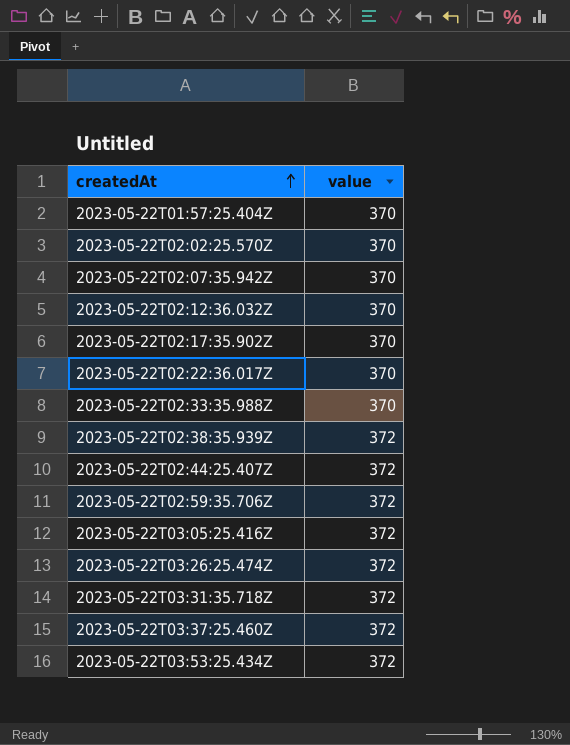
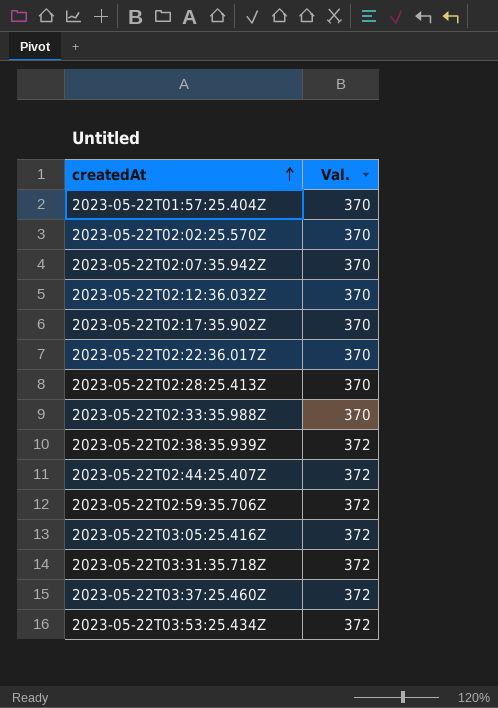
column name: value -> Val.
row 2023-05-22T03:26:25.474Z: 372 -> none
row 2023-05-22T02:28:25.413Z: none -> 370

